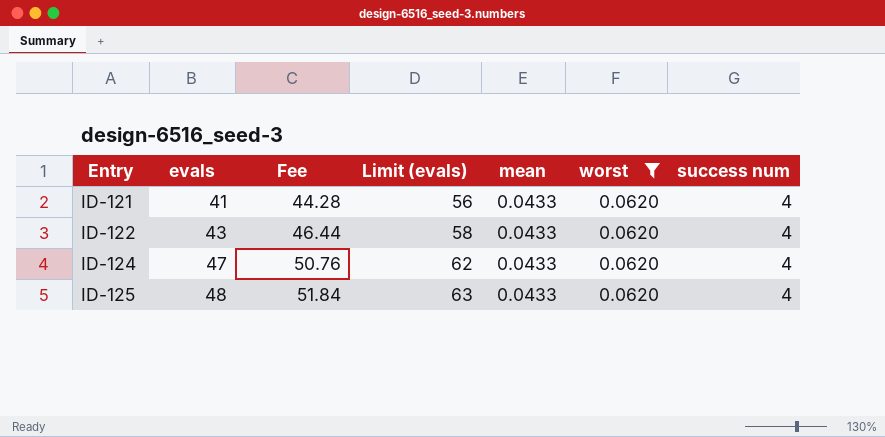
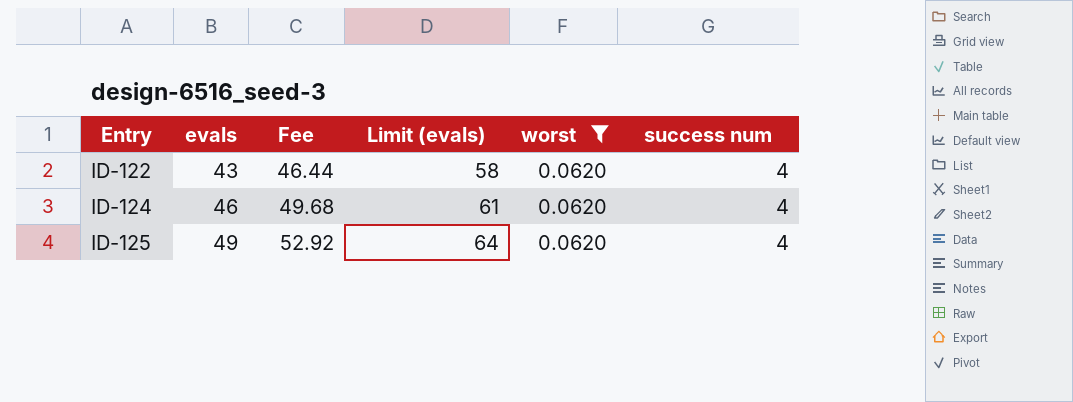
column mean | position: 5 -> none
row ID-121: 41 | 44.28 | 56 | 0.0433 | 0.0620 | 4 -> none
ID-124 | evals: 47 -> 46
ID-124 | Fee: 50.76 -> 49.68
ID-124 | Limit (evals): 62 -> 61
ID-125 | evals: 48 -> 49
ID-125 | Fee: 51.84 -> 52.92
ID-125 | Limit (evals): 63 -> 64

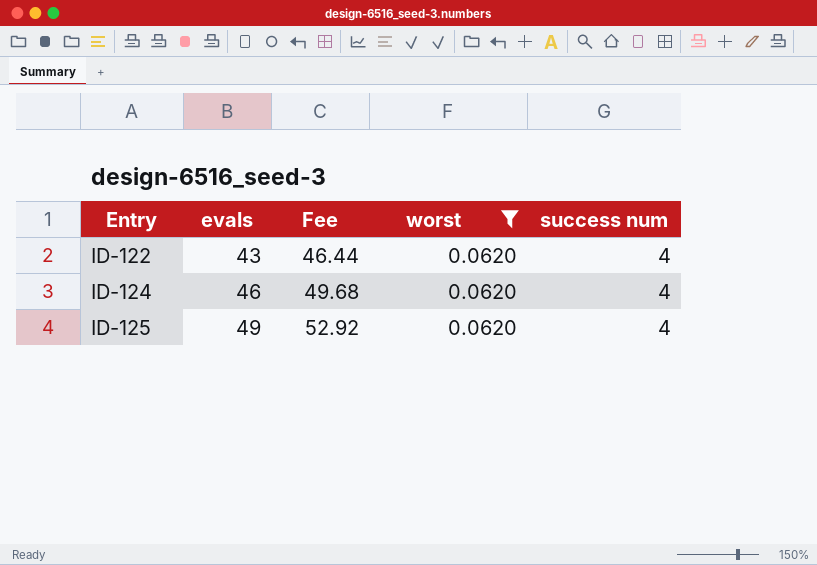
column Limit (evals) | formula: [evals] + 15 -> none

